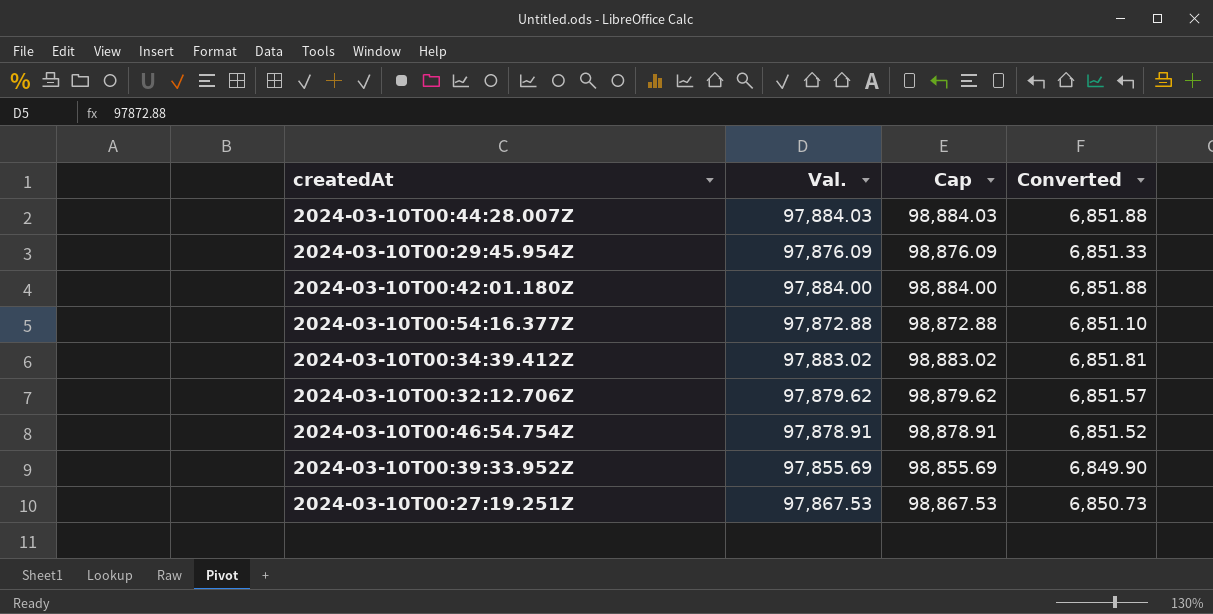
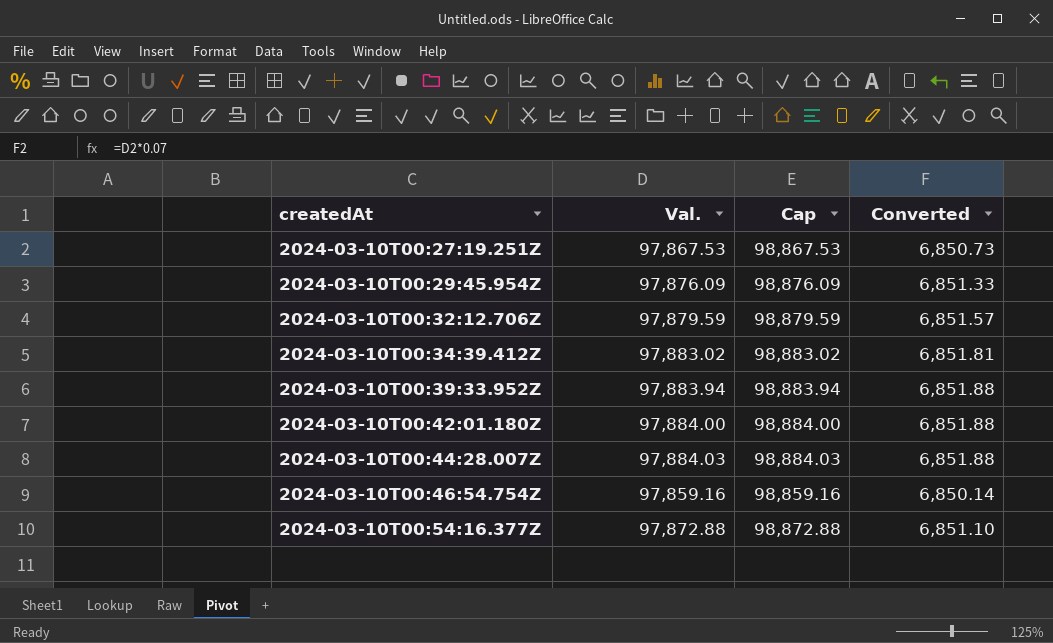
row order: none -> createdAt ascending
2024-03-10T00:32:12.706Z | Val.: 97,879.62 -> 97,879.59
2024-03-10T00:32:12.706Z | Cap: 98,879.62 -> 98,879.59
2024-03-10T00:39:33.952Z | Val.: 97,855.69 -> 97,883.94
2024-03-10T00:39:33.952Z | Cap: 98,855.69 -> 98,883.94
2024-03-10T00:39:33.952Z | Converted: 6,849.90 -> 6,851.88
2024-03-10T00:46:54.754Z | Val.: 97,878.91 -> 97,859.16
2024-03-10T00:46:54.754Z | Cap: 98,878.91 -> 98,859.16
2024-03-10T00:46:54.754Z | Converted: 6,851.52 -> 6,850.14

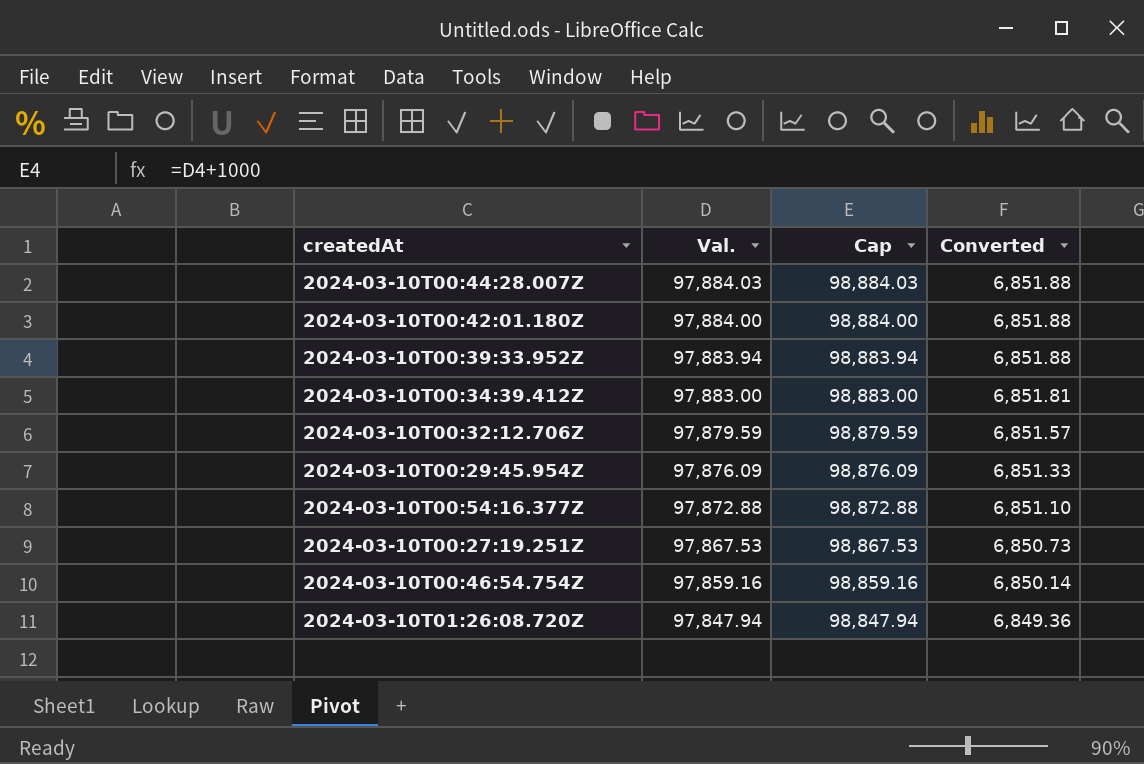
row order: createdAt ascending -> Val. descending
2024-03-10T00:34:39.412Z | Val.: 97,883.02 -> 97,883.00
2024-03-10T00:34:39.412Z | Cap: 98,883.02 -> 98,883.00
row 2024-03-10T01:26:08.720Z: none -> 97,847.94 | 98,847.94 | 6,849.36

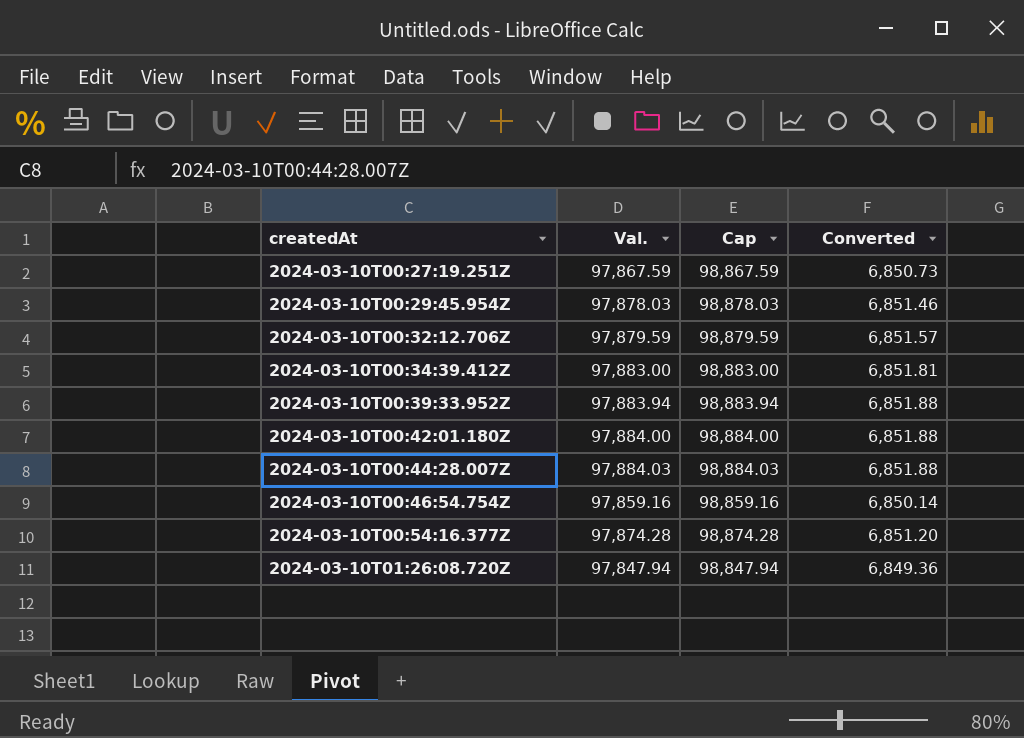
row order: Val. descending -> createdAt ascending
2024-03-10T00:27:19.251Z | Val.: 97,867.53 -> 97,867.59
2024-03-10T00:27:19.251Z | Cap: 98,867.53 -> 98,867.59
2024-03-10T00:29:45.954Z | Val.: 97,876.09 -> 97,878.03
2024-03-10T00:29:45.954Z | Cap: 98,876.09 -> 98,878.03
2024-03-10T00:29:45.954Z | Converted: 6,851.33 -> 6,851.46
2024-03-10T00:54:16.377Z | Val.: 97,872.88 -> 97,874.28
2024-03-10T00:54:16.377Z | Cap: 98,872.88 -> 98,874.28
2024-03-10T00:54:16.377Z | Converted: 6,851.10 -> 6,851.20

